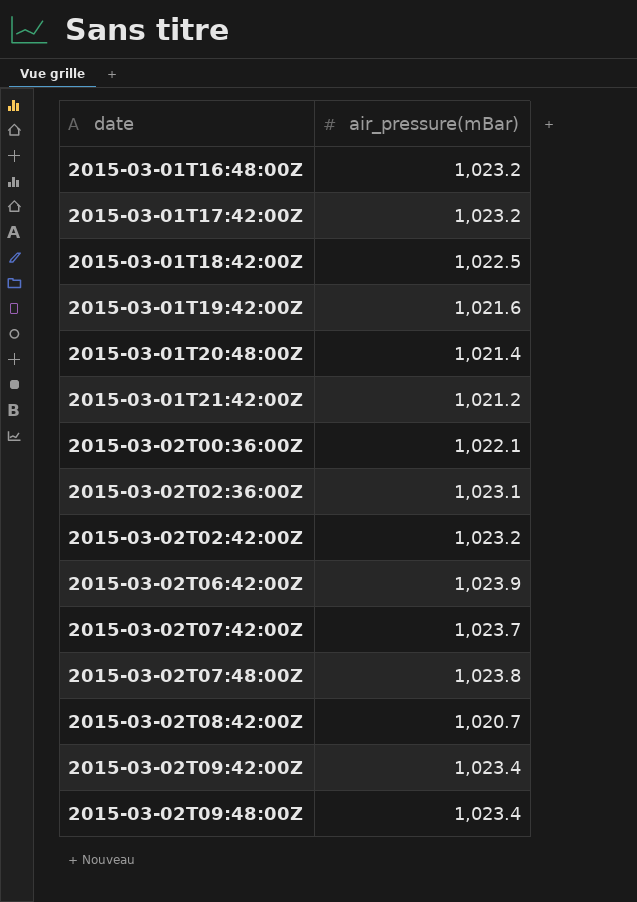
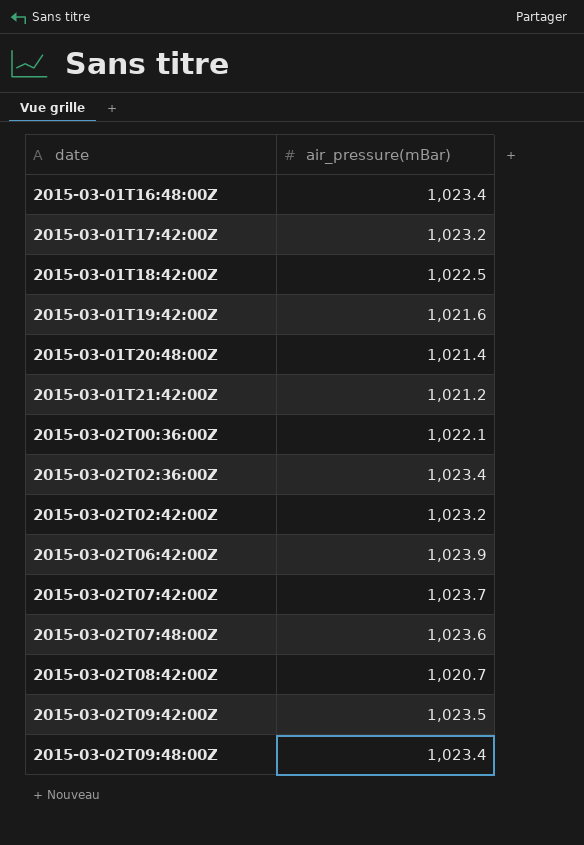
2015-03-01T16:48:00Z | air_pressure(mBar): 1,023.2 -> 1,023.4
2015-03-02T02:36:00Z | air_pressure(mBar): 1,023.1 -> 1,023.4
2015-03-02T07:48:00Z | air_pressure(mBar): 1,023.8 -> 1,023.6
2015-03-02T09:42:00Z | air_pressure(mBar): 1,023.4 -> 1,023.5

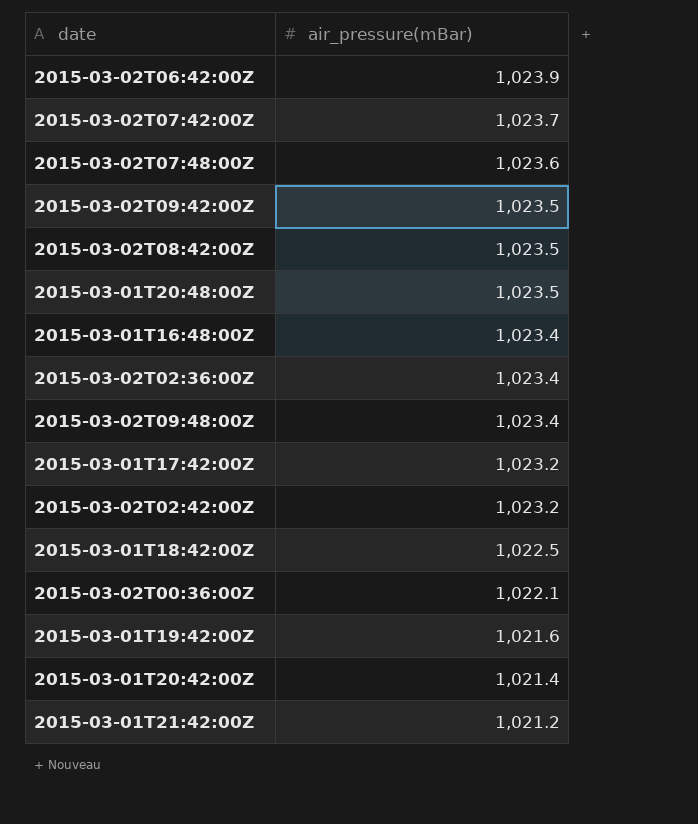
row order: date ascending -> air_pressure(mBar) descending
2015-03-02T08:42:00Z | air_pressure(mBar): 1,020.7 -> 1,023.5
2015-03-01T20:48:00Z | air_pressure(mBar): 1,021.4 -> 1,023.5
row 2015-03-01T20:42:00Z: none -> 1,021.4

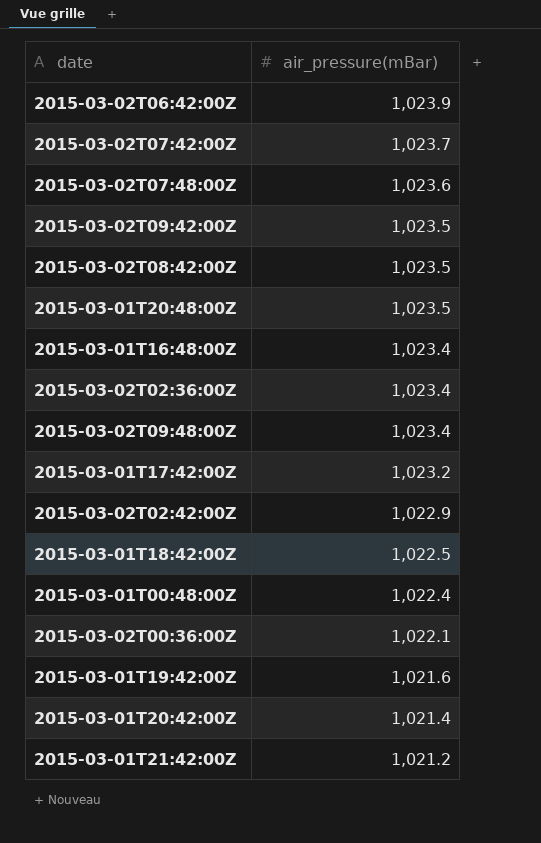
2015-03-02T02:42:00Z | air_pressure(mBar): 1,023.2 -> 1,022.9
row 2015-03-01T00:48:00Z: none -> 1,022.4

